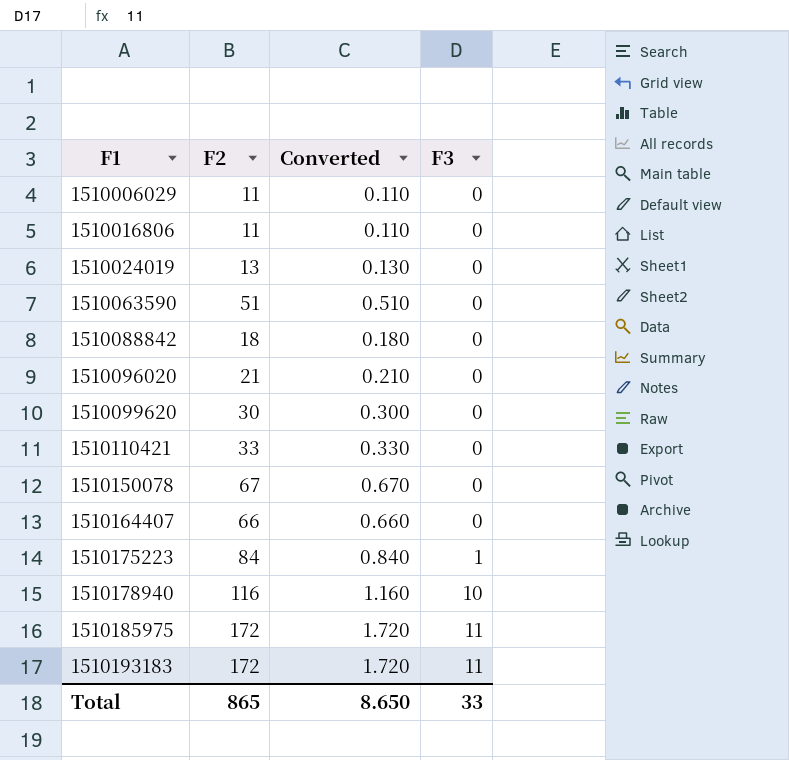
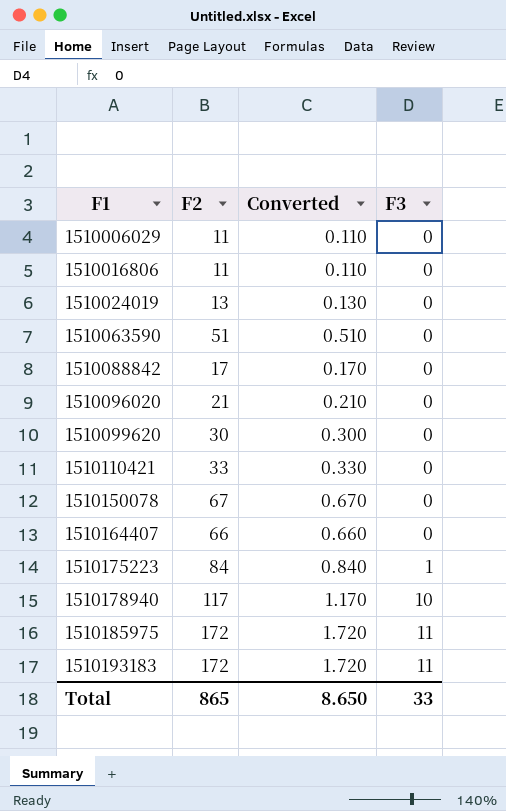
1510088842 | F2: 18 -> 17
1510088842 | Converted: 0.180 -> 0.170
1510178940 | F2: 116 -> 117
1510178940 | Converted: 1.160 -> 1.170

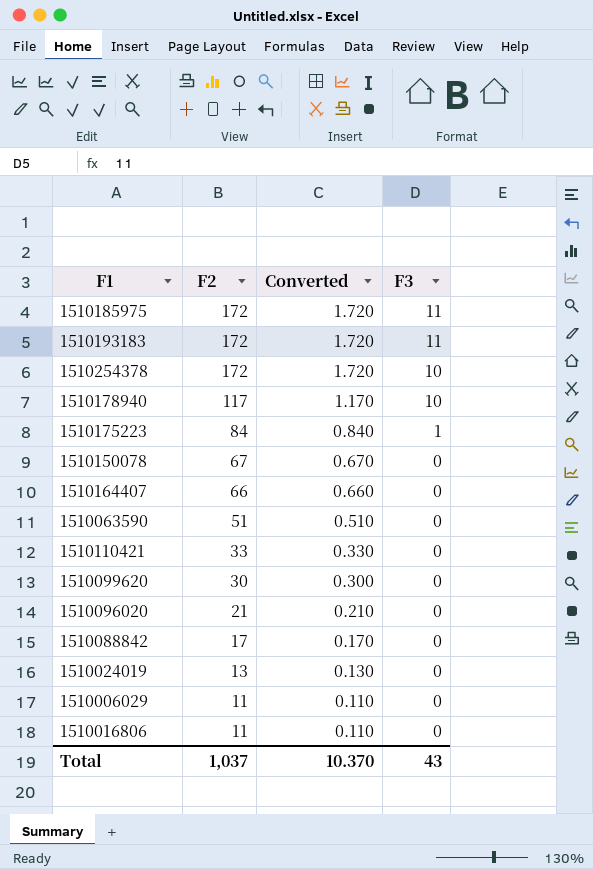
row order: F1 ascending -> F2 descending
row 1510254378: none -> 172 | 1.720 | 10
Total | F2: 865 -> 1,037
Total | Converted: 8.650 -> 10.370
Total | F3: 33 -> 43

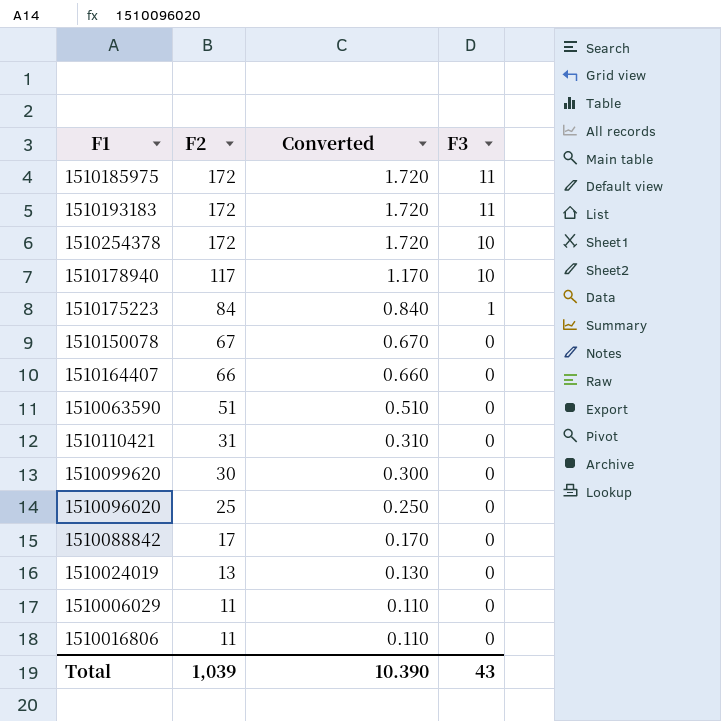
1510110421 | F2: 33 -> 31
1510110421 | Converted: 0.330 -> 0.310
1510096020 | F2: 21 -> 25
1510096020 | Converted: 0.210 -> 0.250
Total | F2: 1,037 -> 1,039
Total | Converted: 10.370 -> 10.390

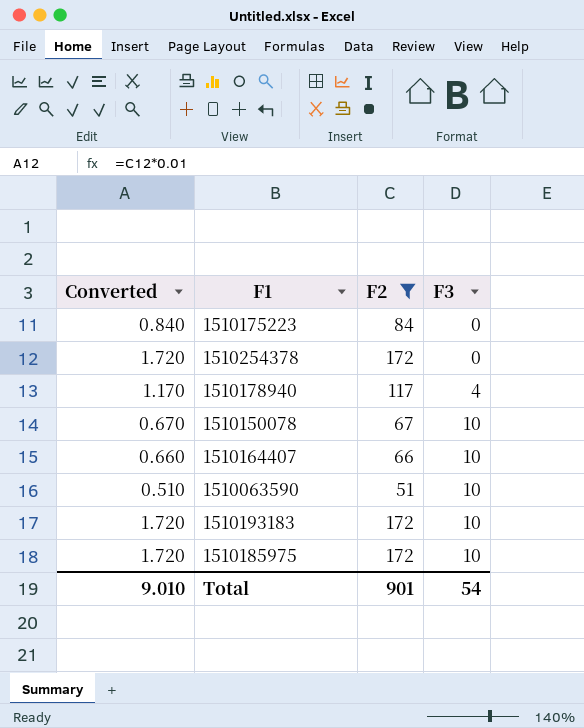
filter: none -> F2 >= 51
row order: F2 descending -> F3 ascending
column Converted | position: 3 -> 1
1510175223 | F3: 1 -> 0
1510254378 | F3: 10 -> 0
1510178940 | F3: 10 -> 4
1510150078 | F3: 0 -> 10
1510164407 | F3: 0 -> 10
1510063590 | F3: 0 -> 10
1510193183 | F3: 11 -> 10
1510185975 | F3: 11 -> 10
Total | Converted: 10.390 -> 9.010
Total | F2: 1,039 -> 901
Total | F3: 43 -> 54

